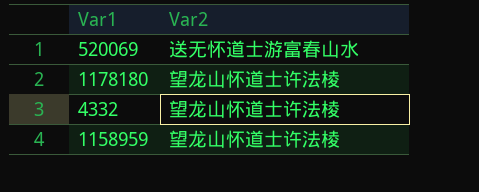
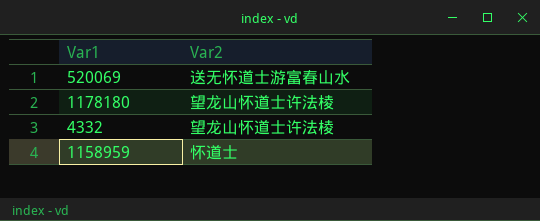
1158959 | Var2: 望龙山怀道士许法棱 -> 怀道士

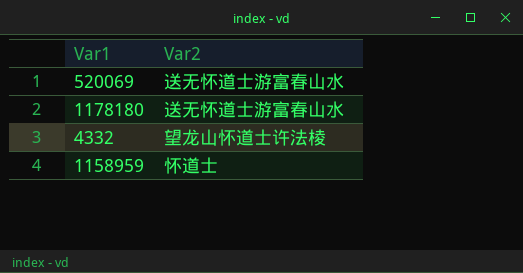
1178180 | Var2: 望龙山怀道士许法棱 -> 送无怀道士游富春山水

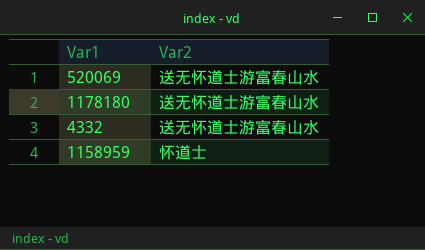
4332 | Var2: 望龙山怀道士许法棱 -> 送无怀道士游富春山水

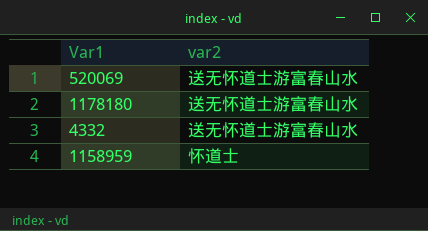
column name: Var2 -> var2

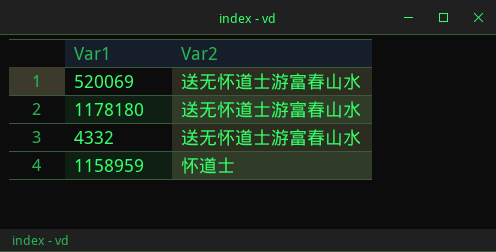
column name: var2 -> Var2

